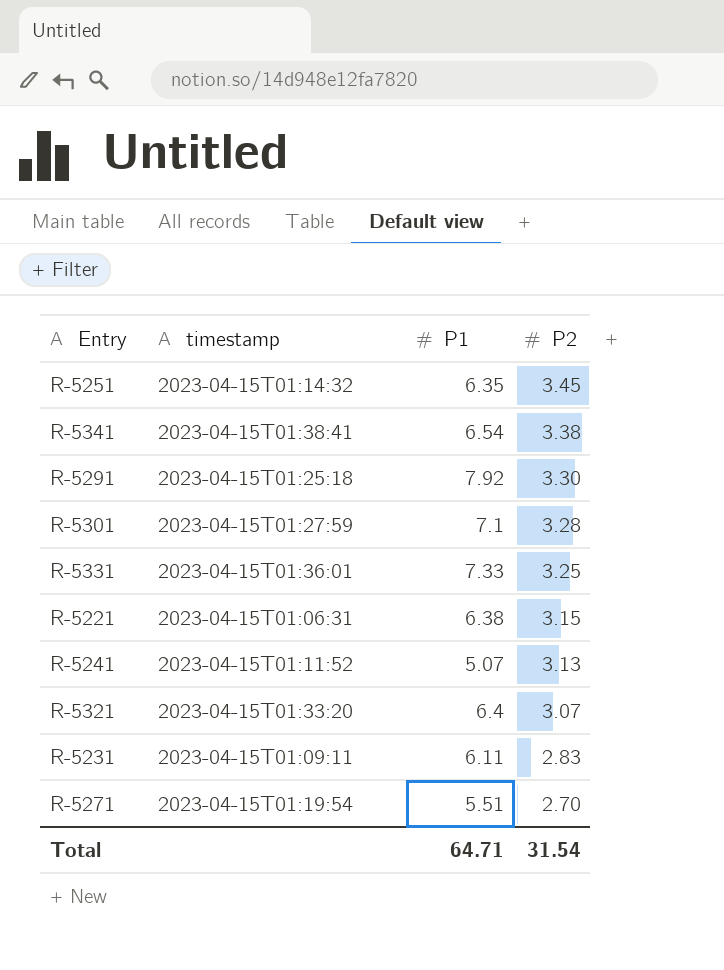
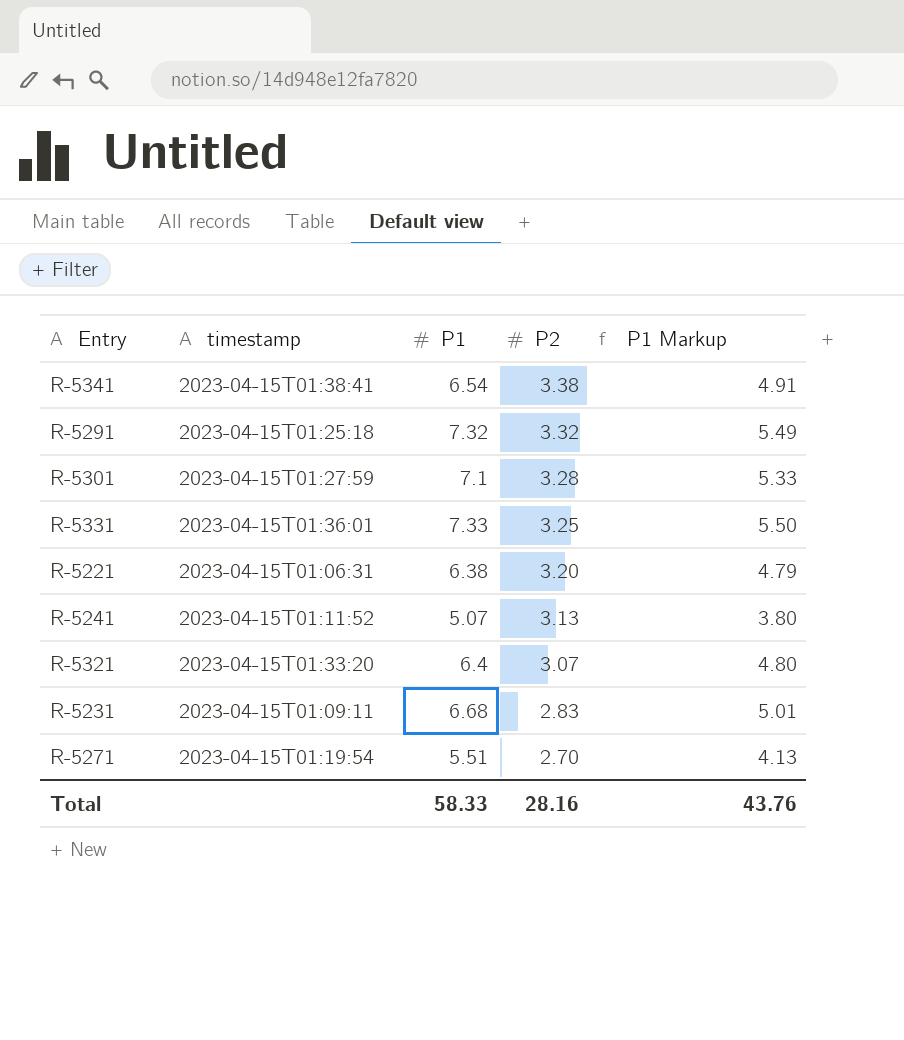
column P1 Markup | formula: none -> [P1] * 0.75
row R-5251: 2023-04-15T01:14:32 | 6.35 | 3.45 -> none
R-5291 | P1: 7.92 -> 7.32
R-5291 | P2: 3.30 -> 3.32
R-5221 | P2: 3.15 -> 3.20
R-5231 | P1: 6.11 -> 6.68
Total | P1: 64.71 -> 58.33
Total | P2: 31.54 -> 28.16

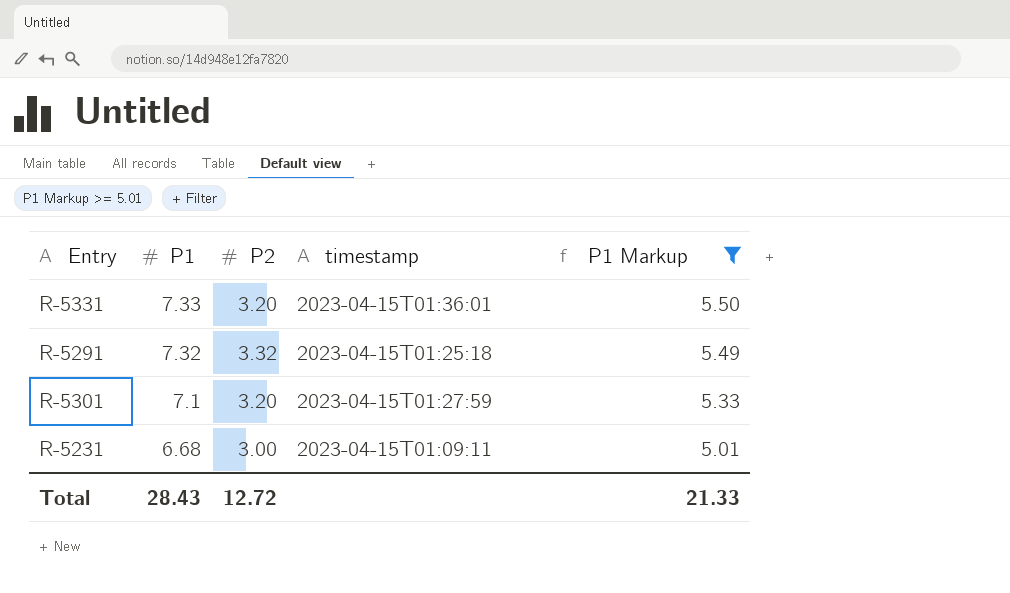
filter: none -> P1 Markup >= 5.01
row order: P2 descending -> P1 descending
column timestamp | position: 2 -> 4
R-5331 | P2: 3.25 -> 3.20
R-5301 | P2: 3.28 -> 3.20
R-5231 | P2: 2.83 -> 3.00
Total | P1: 58.33 -> 28.43
Total | P2: 28.16 -> 12.72
Total | P1 Markup: 43.76 -> 21.33

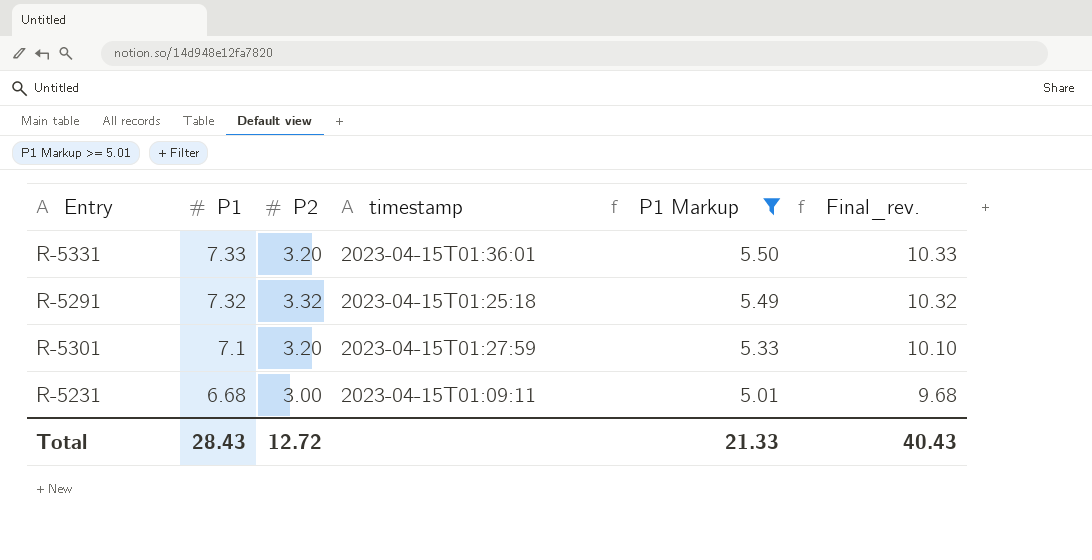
column Final_rev. | formula: none -> [P1] + 3

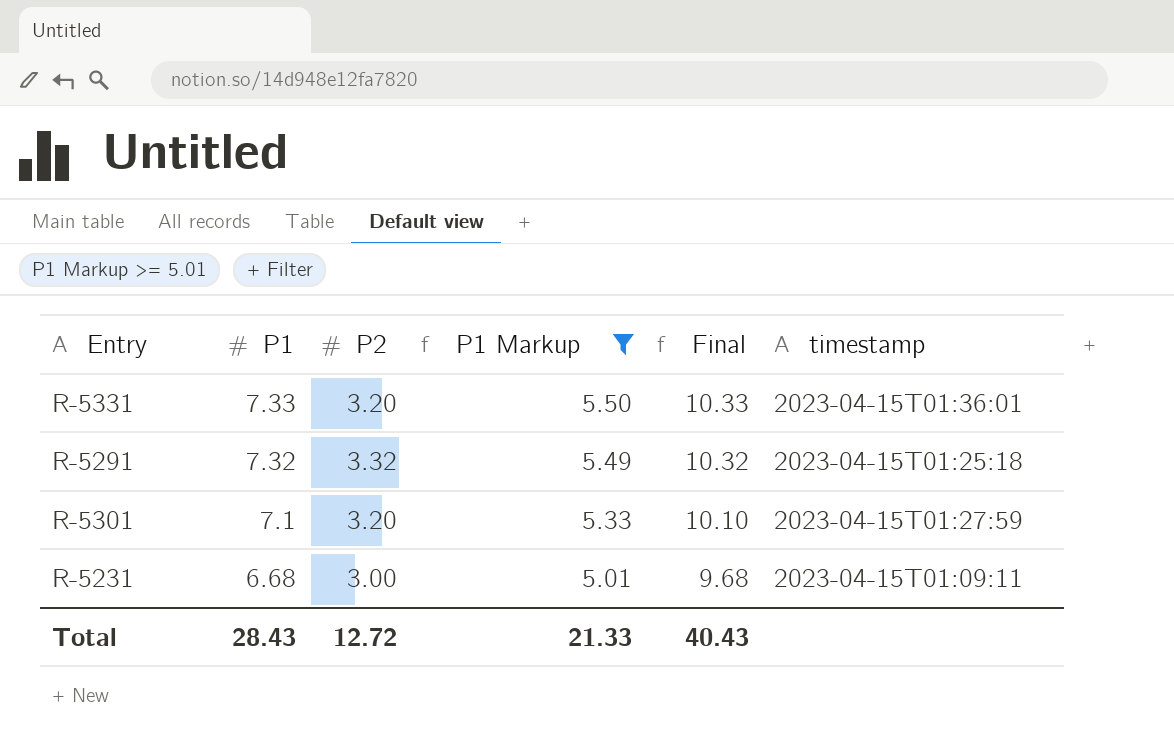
column name: Final_rev. -> Final
column timestamp | position: 4 -> 6

